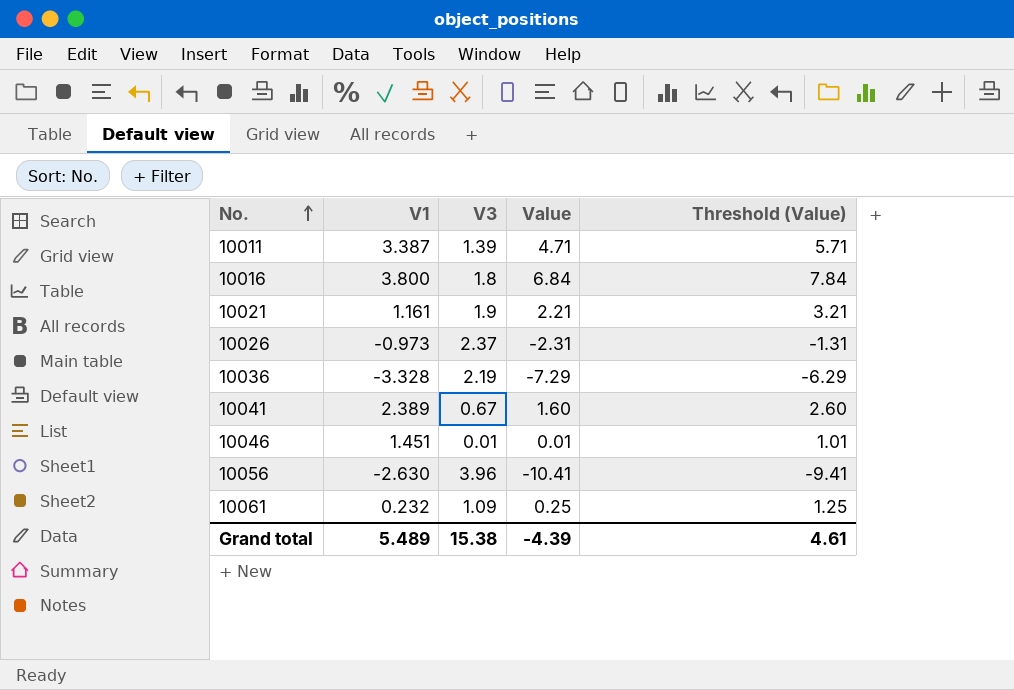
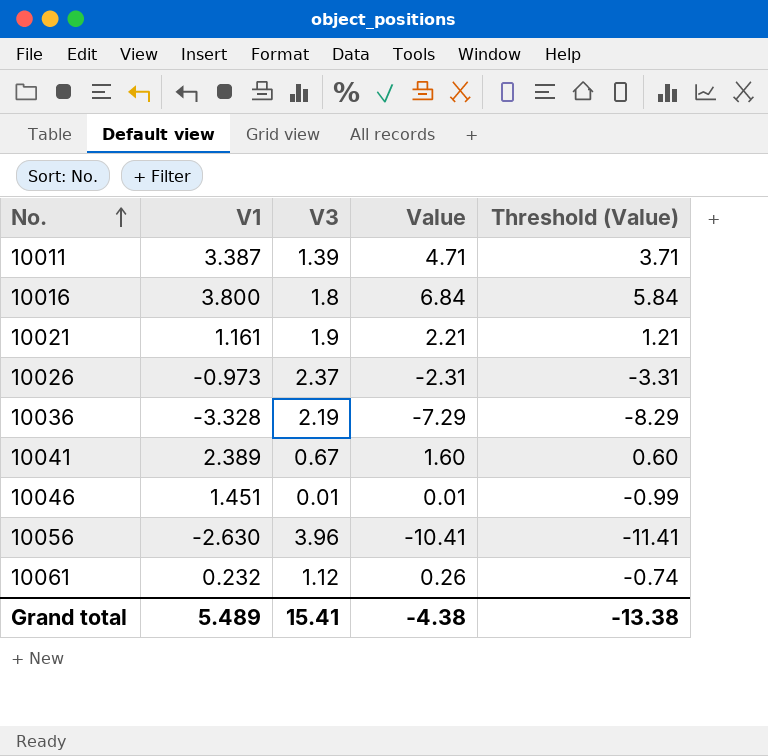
column Threshold (Value) | formula: [Value] + 1 -> [Value] - 1
10061 | V3: 1.09 -> 1.12
10061 | Value: 0.25 -> 0.26
Grand total | V3: 15.38 -> 15.41
Grand total | Value: -4.39 -> -4.38
Grand total | Threshold (Value): 4.61 -> -13.38

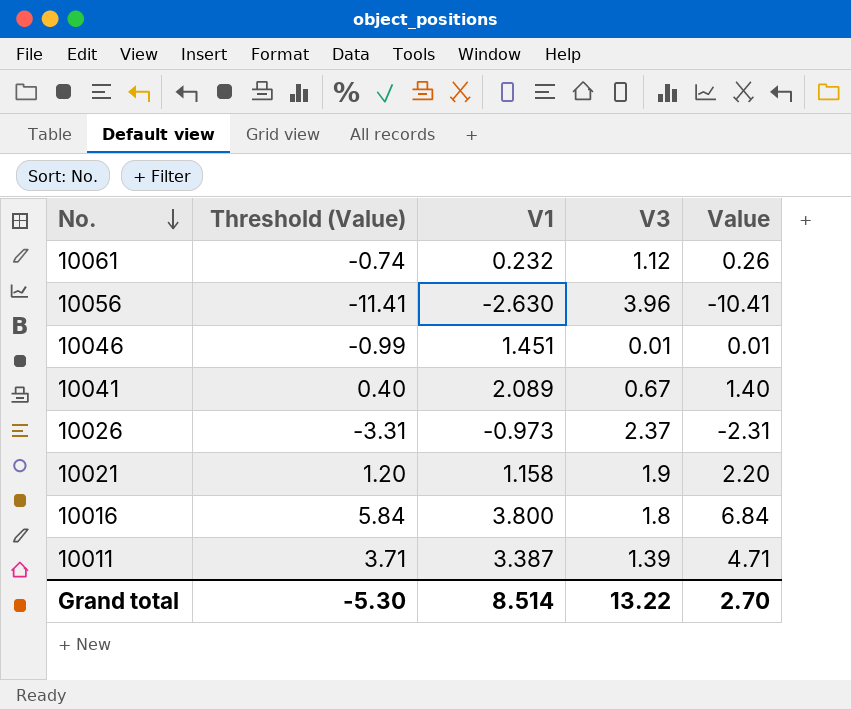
row order: No. ascending -> No. descending
column Threshold (Value) | position: 5 -> 2
row 10036: -3.328 | 2.19 | -7.29 | -8.29 -> none
10041 | Threshold (Value): 0.60 -> 0.40
10041 | V1: 2.389 -> 2.089
10041 | Value: 1.60 -> 1.40
10021 | Threshold (Value): 1.21 -> 1.20
10021 | V1: 1.161 -> 1.158
10021 | Value: 2.21 -> 2.20
Grand total | Threshold (Value): -13.38 -> -5.30
Grand total | V1: 5.489 -> 8.514
Grand total | V3: 15.41 -> 13.22
Grand total | Value: -4.38 -> 2.70

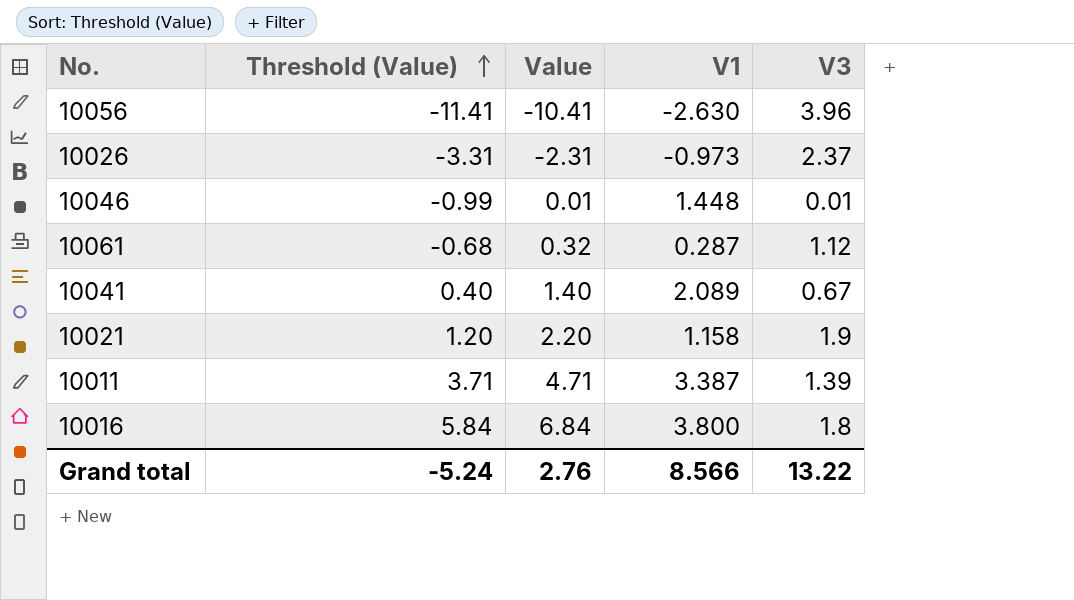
row order: No. descending -> Threshold (Value) ascending
column Value | position: 5 -> 3
10046 | V1: 1.451 -> 1.448
10061 | Threshold (Value): -0.74 -> -0.68
10061 | Value: 0.26 -> 0.32
10061 | V1: 0.232 -> 0.287
Grand total | Threshold (Value): -5.30 -> -5.24
Grand total | Value: 2.70 -> 2.76
Grand total | V1: 8.514 -> 8.566

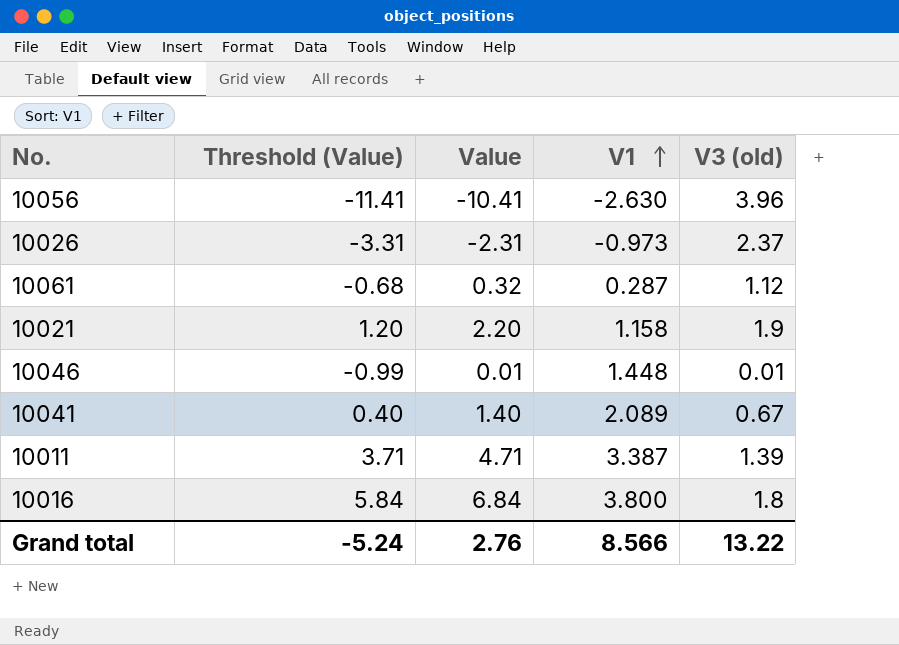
row order: Threshold (Value) ascending -> V1 ascending
column name: V3 -> V3 (old)

